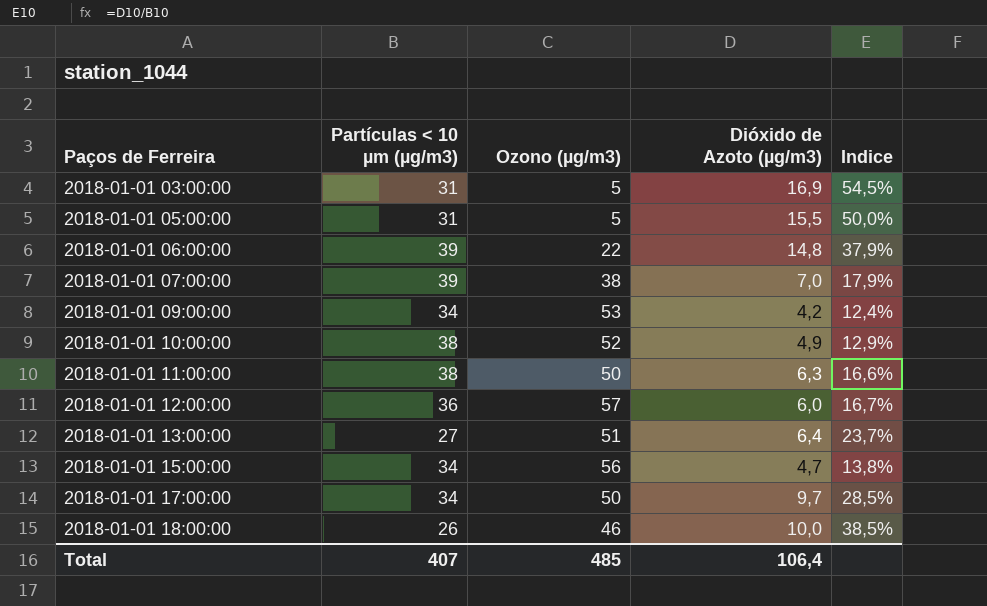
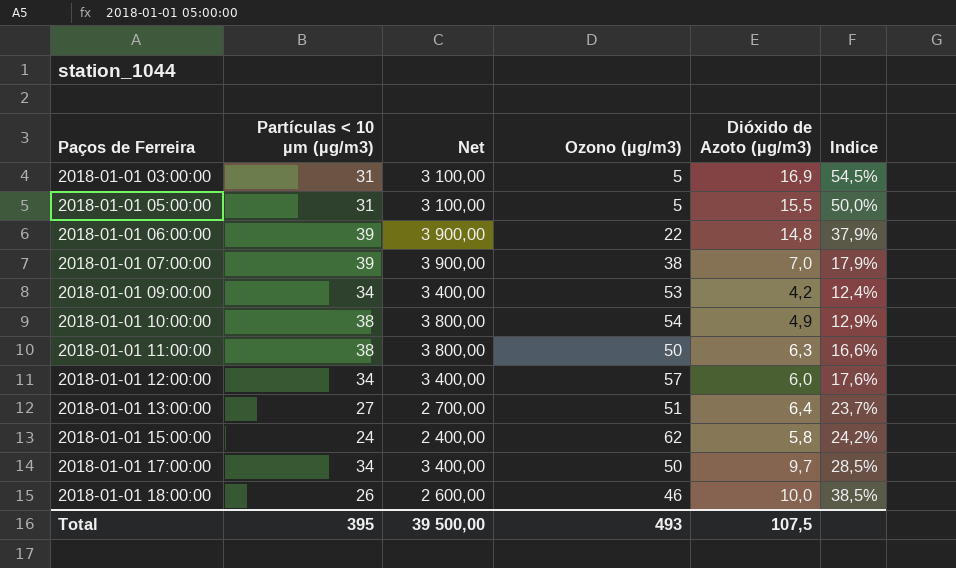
column Net | formula: none -> [Partículas < 10 µm (µg/m3)] * 100
2018-01-01 10:00:00 | Ozono (µg/m3): 52 -> 54
2018-01-01 12:00:00 | Partículas < 10 µm (µg/m3): 36 -> 34
2018-01-01 12:00:00 | Indice: 16,7% -> 17,6%
2018-01-01 15:00:00 | Partículas < 10 µm (µg/m3): 34 -> 24
2018-01-01 15:00:00 | Ozono (µg/m3): 56 -> 62
2018-01-01 15:00:00 | Dióxido de Azoto (µg/m3): 4,7 -> 5,8
2018-01-01 15:00:00 | Indice: 13,8% -> 24,2%
Total | Partículas < 10 µm (µg/m3): 407 -> 395
Total | Ozono (µg/m3): 485 -> 493
Total | Dióxido de Azoto (µg/m3): 106,4 -> 107,5

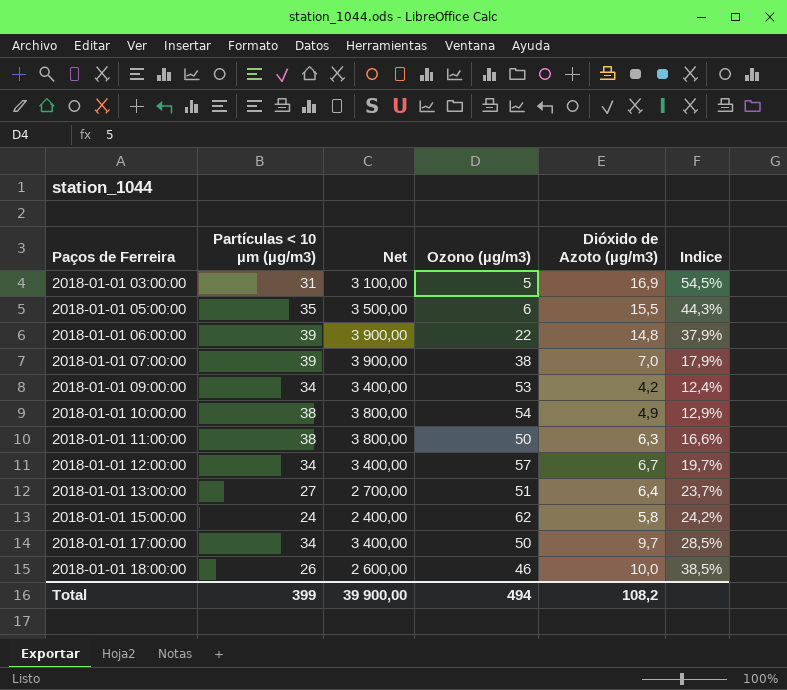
2018-01-01 05:00:00 | Partículas < 10 µm (µg/m3): 31 -> 35
2018-01-01 05:00:00 | Net: 3 100,00 -> 3 500,00
2018-01-01 05:00:00 | Ozono (µg/m3): 5 -> 6
2018-01-01 05:00:00 | Indice: 50,0% -> 44,3%
2018-01-01 12:00:00 | Dióxido de Azoto (µg/m3): 6,0 -> 6,7
2018-01-01 12:00:00 | Indice: 17,6% -> 19,7%
Total | Partículas < 10 µm (µg/m3): 395 -> 399
Total | Net: 39 500,00 -> 39 900,00
Total | Ozono (µg/m3): 493 -> 494
Total | Dióxido de Azoto (µg/m3): 107,5 -> 108,2

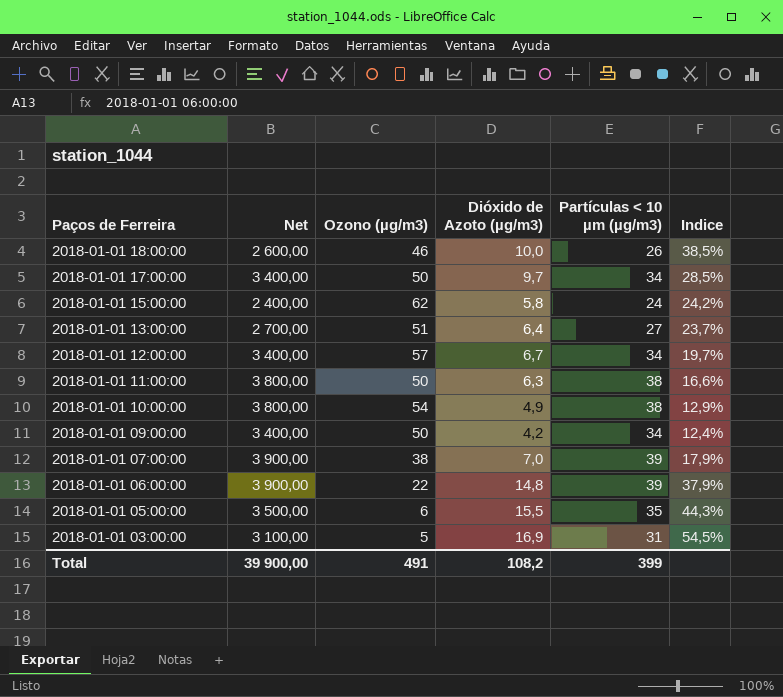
row order: Paços de Ferreira ascending -> Paços de Ferreira descending
column Partículas < 10 µm (µg/m3) | position: 2 -> 5
2018-01-01 09:00:00 | Ozono (µg/m3): 53 -> 50
Total | Ozono (µg/m3): 494 -> 491

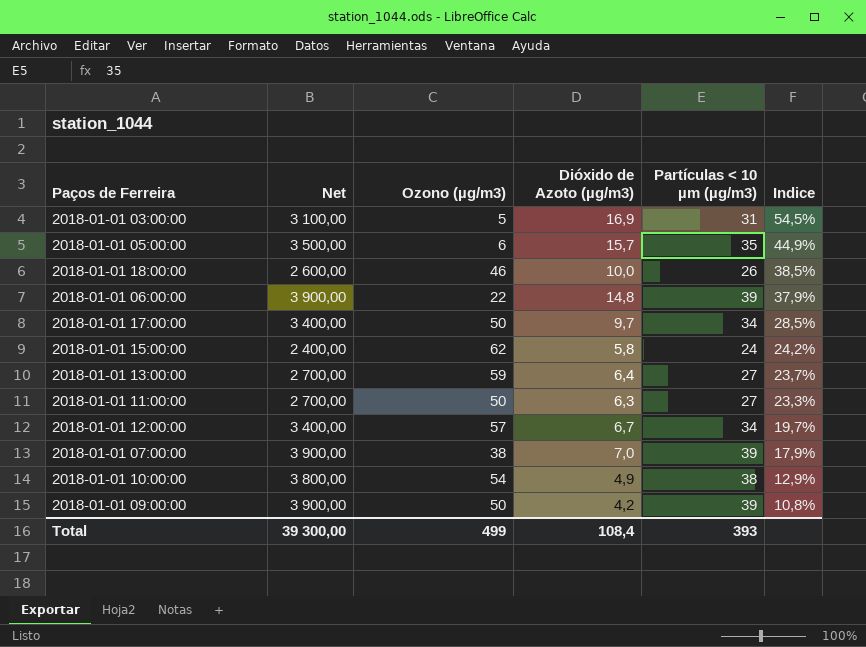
row order: Paços de Ferreira descending -> Indice descending
2018-01-01 05:00:00 | Dióxido de Azoto (µg/m3): 15,5 -> 15,7
2018-01-01 05:00:00 | Indice: 44,3% -> 44,9%
2018-01-01 13:00:00 | Ozono (µg/m3): 51 -> 59
2018-01-01 11:00:00 | Net: 3 800,00 -> 2 700,00
2018-01-01 11:00:00 | Partículas < 10 µm (µg/m3): 38 -> 27
2018-01-01 11:00:00 | Indice: 16,6% -> 23,3%
2018-01-01 09:00:00 | Net: 3 400,00 -> 3 900,00
2018-01-01 09:00:00 | Partículas < 10 µm (µg/m3): 34 -> 39
2018-01-01 09:00:00 | Indice: 12,4% -> 10,8%
Total | Net: 39 900,00 -> 39 300,00
Total | Ozono (µg/m3): 491 -> 499
Total | Dióxido de Azoto (µg/m3): 108,2 -> 108,4
Total | Partículas < 10 µm (µg/m3): 399 -> 393

